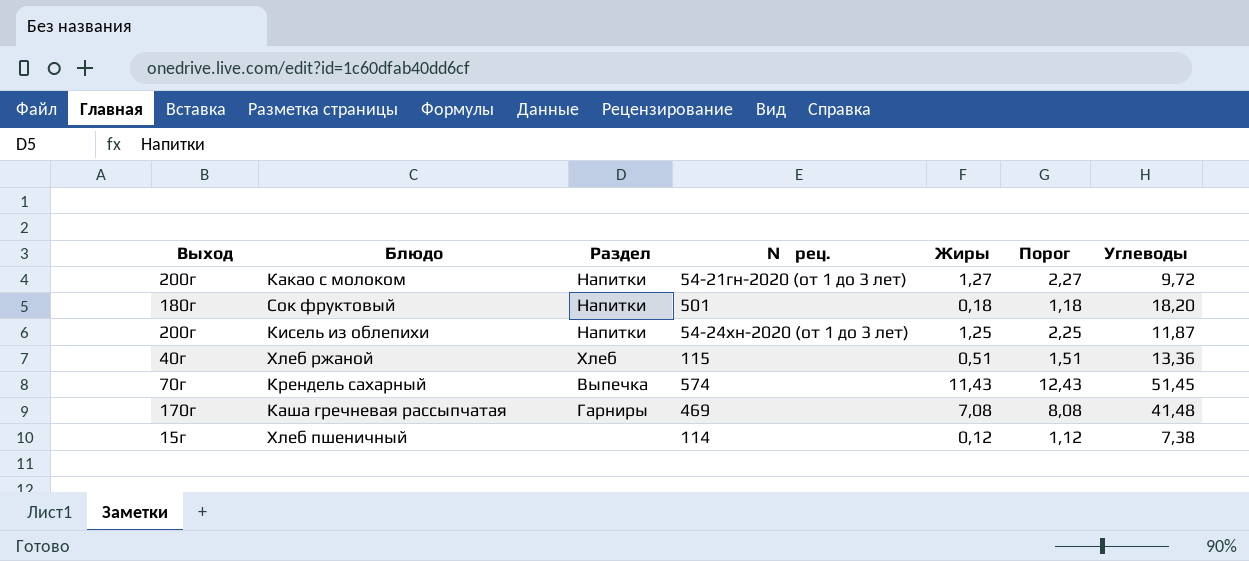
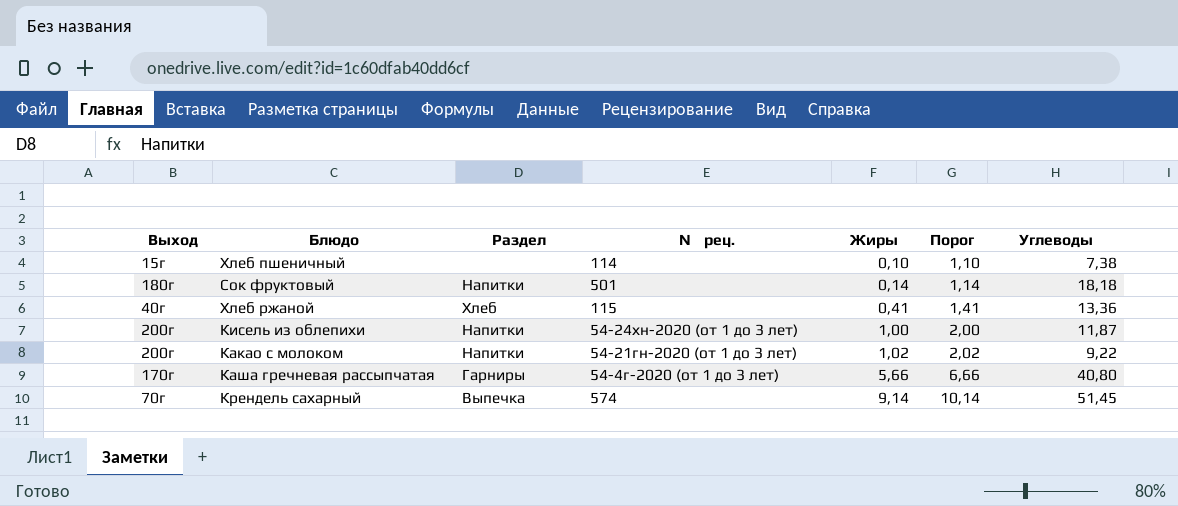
row order: none -> Жиры ascending
Хлеб пшеничный | Жиры: 0,12 -> 0,10
Хлеб пшеничный | Порог: 1,12 -> 1,10
Сок фруктовый | Жиры: 0,18 -> 0,14
Сок фруктовый | Порог: 1,18 -> 1,14
Сок фруктовый | Углеводы: 18,20 -> 18,18
Хлеб ржаной | Жиры: 0,51 -> 0,41
Хлеб ржаной | Порог: 1,51 -> 1,41
Кисель из облепихи | Жиры: 1,25 -> 1,00
Кисель из облепихи | Порог: 2,25 -> 2,00
Какао с молоком | Жиры: 1,27 -> 1,02
Какао с молоком | Порог: 2,27 -> 2,02
Какао с молоком | Углеводы: 9,72 -> 9,22
Каша гречневая рассыпчатая | № рец.: 469 -> 54-4г-2020 (от 1 до 3 лет)
Каша гречневая рассыпчатая | Жиры: 7,08 -> 5,66
Каша гречневая рассыпчатая | Порог: 8,08 -> 6,66
Каша гречневая рассыпчатая | Углеводы: 41,48 -> 40,80
Крендель сахарный | Жиры: 11,43 -> 9,14
Крендель сахарный | Порог: 12,43 -> 10,14

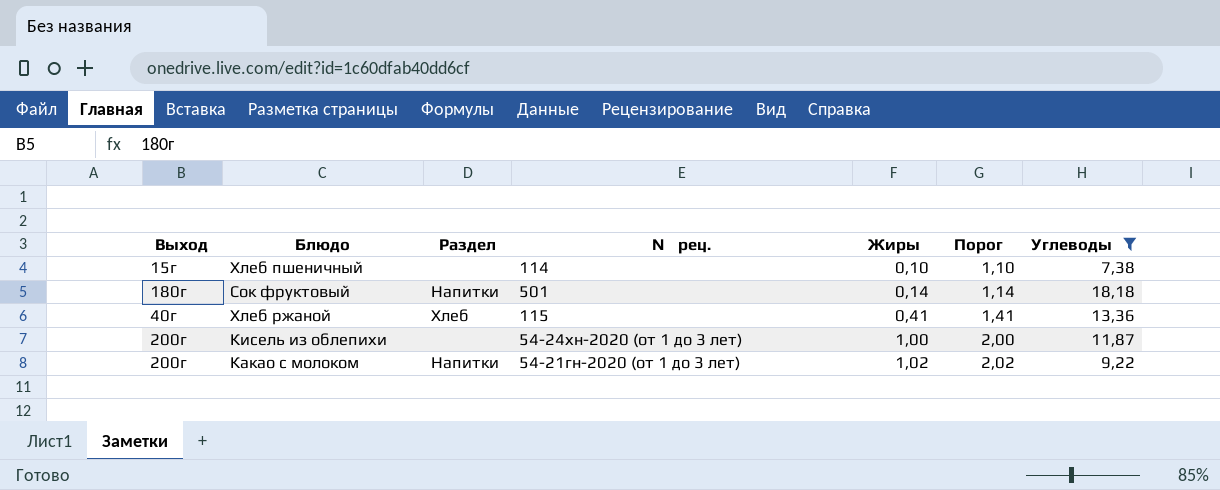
filter: none -> Углеводы <= 18,18
Кисель из облепихи | Раздел: Напитки -> none

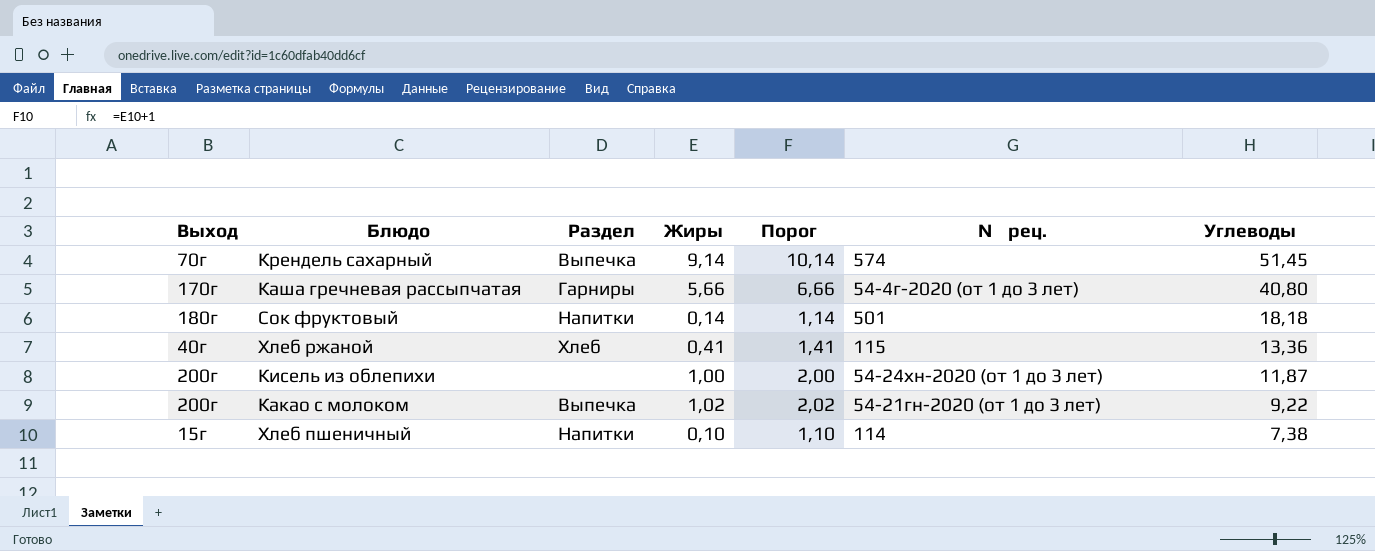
filter: Углеводы <= 18,18 -> none
row order: Жиры ascending -> Углеводы descending
column № рец. | position: 4 -> 6
Какао с молоком | Раздел: Напитки -> Выпечка
Хлеб пшеничный | Раздел: none -> Напитки

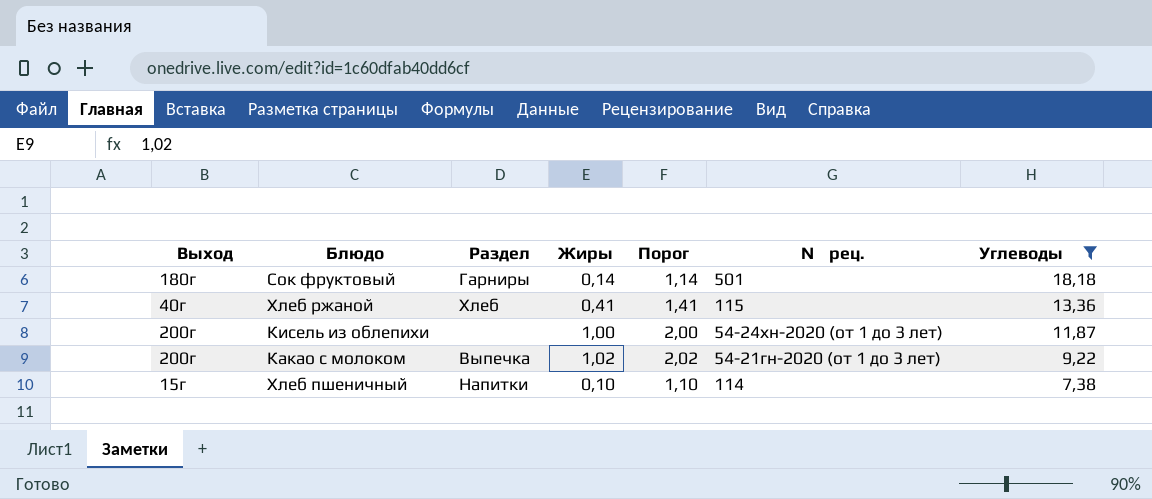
filter: none -> Углеводы <= 18,18
Сок фруктовый | Раздел: Напитки -> Гарниры

